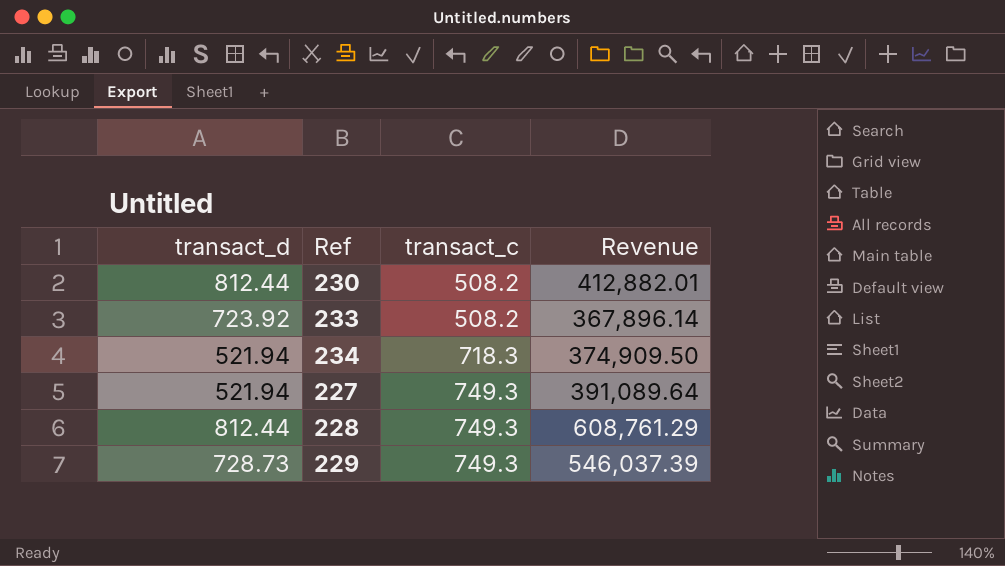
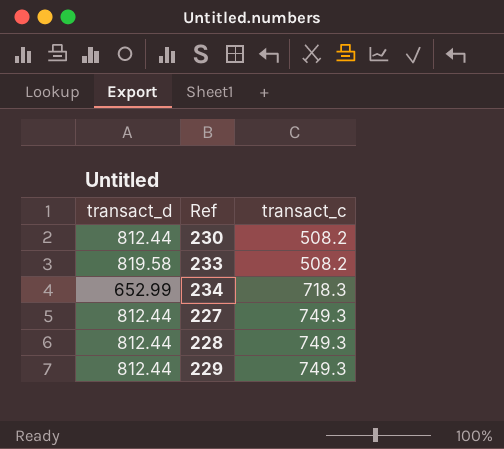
column Revenue | formula: [transact_d] * [transact_c] -> none
233 | transact_d: 723.92 -> 819.58
234 | transact_d: 521.94 -> 652.99
227 | transact_d: 521.94 -> 812.44
229 | transact_d: 728.73 -> 812.44

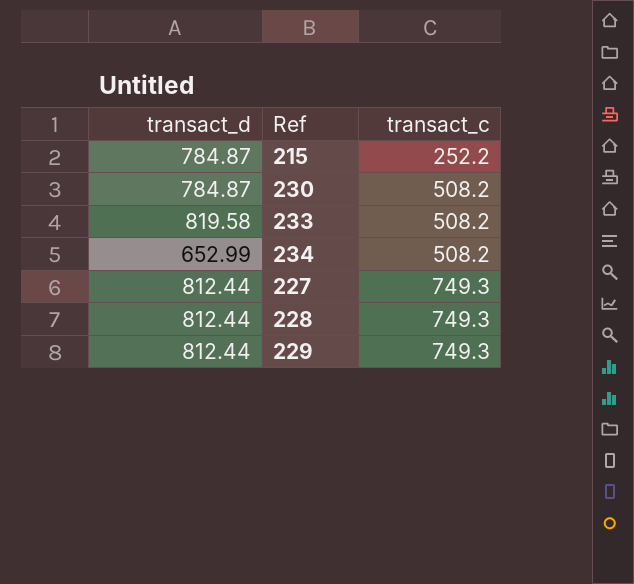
row 215: none -> 784.87 | 252.2
230 | transact_d: 812.44 -> 784.87
234 | transact_c: 718.3 -> 508.2

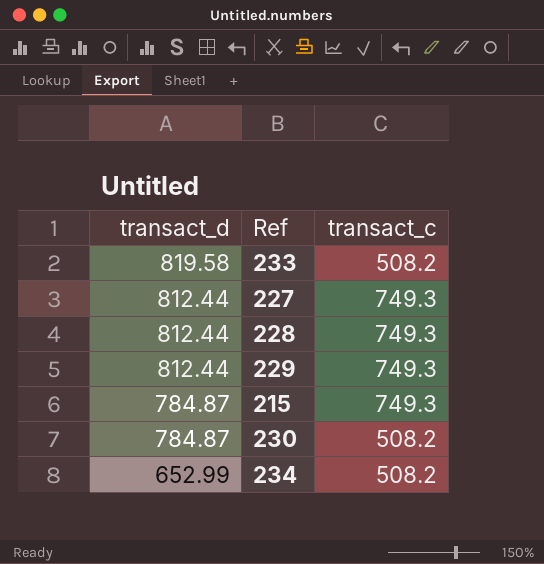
row order: transact_c ascending -> transact_d descending
215 | transact_c: 252.2 -> 749.3

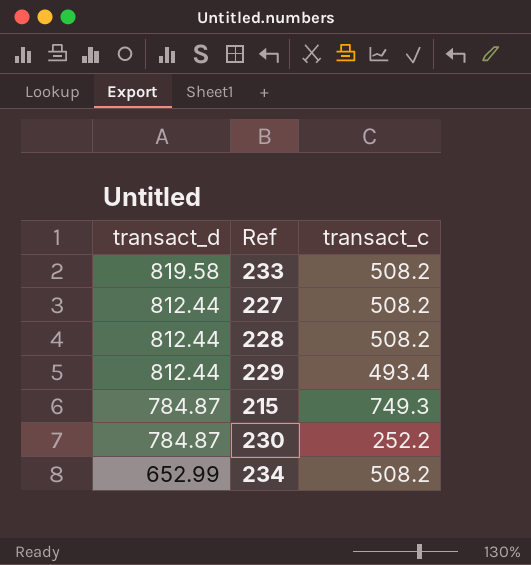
227 | transact_c: 749.3 -> 508.2
228 | transact_c: 749.3 -> 508.2
229 | transact_c: 749.3 -> 493.4
230 | transact_c: 508.2 -> 252.2

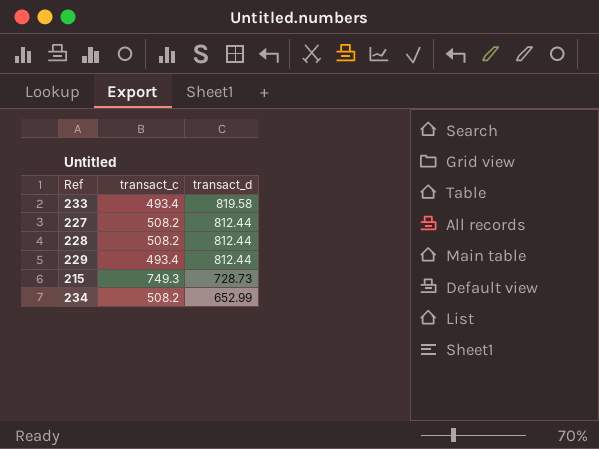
column transact_d | position: 1 -> 3
row 230: 784.87 | 252.2 -> none
233 | transact_c: 508.2 -> 493.4
215 | transact_d: 784.87 -> 728.73

